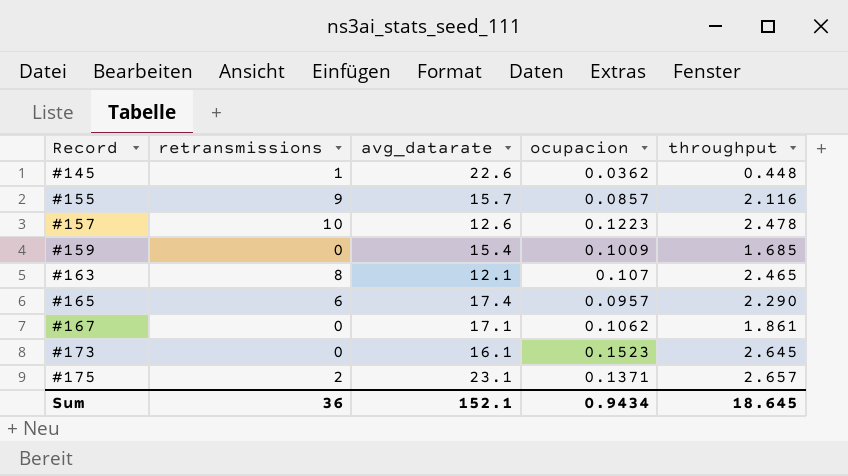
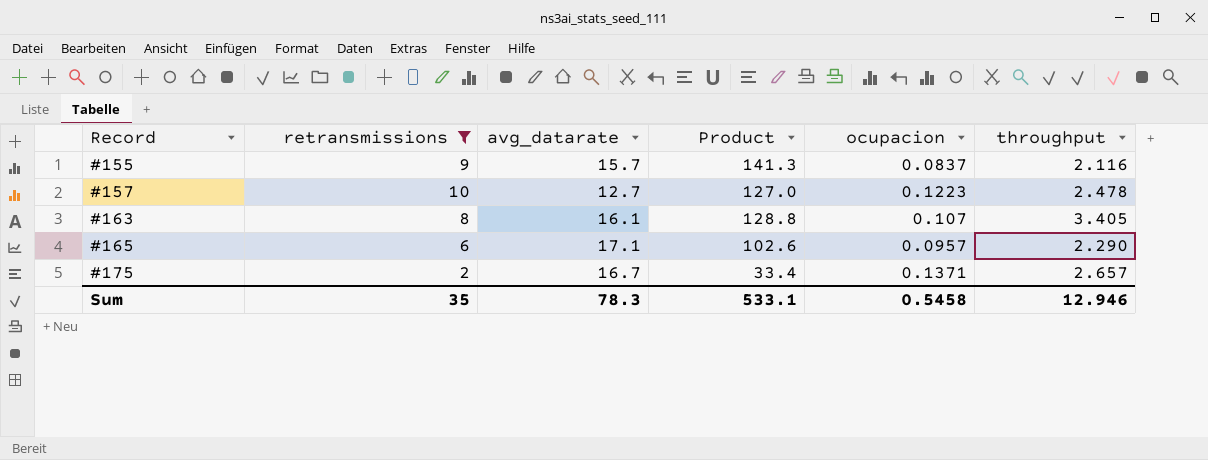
filter: none -> retransmissions >= 2
column Product | formula: none -> [retransmissions] * [avg_datarate]
#155 | ocupacion: 0.0857 -> 0.0837
#157 | avg_datarate: 12.6 -> 12.7
#163 | avg_datarate: 12.1 -> 16.1
#163 | throughput: 2.465 -> 3.405
#165 | avg_datarate: 17.4 -> 17.1
#175 | avg_datarate: 23.1 -> 16.7
Sum | retransmissions: 36 -> 35
Sum | avg_datarate: 152.1 -> 78.3
Sum | ocupacion: 0.9434 -> 0.5458
Sum | throughput: 18.645 -> 12.946

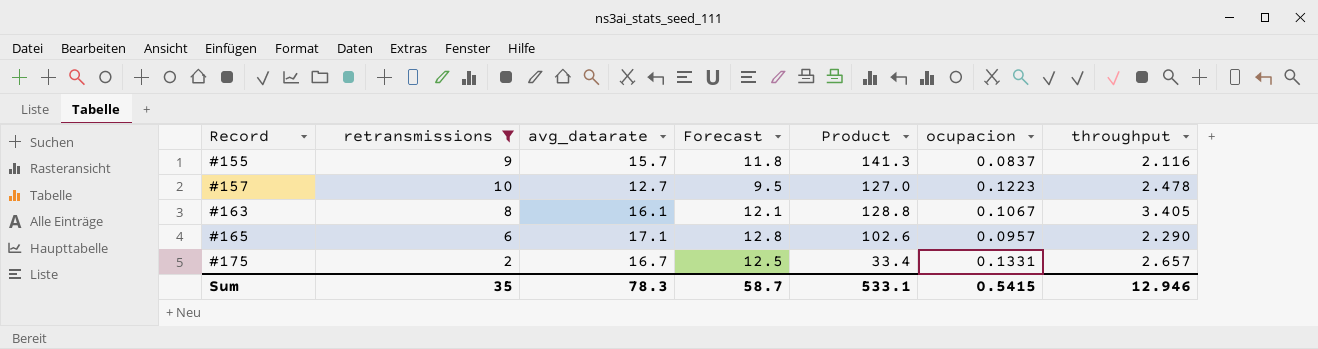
column Forecast | formula: none -> [avg_datarate] * 0.75
#163 | ocupacion: 0.107 -> 0.1067
#175 | ocupacion: 0.1371 -> 0.1331
Sum | ocupacion: 0.5458 -> 0.5415

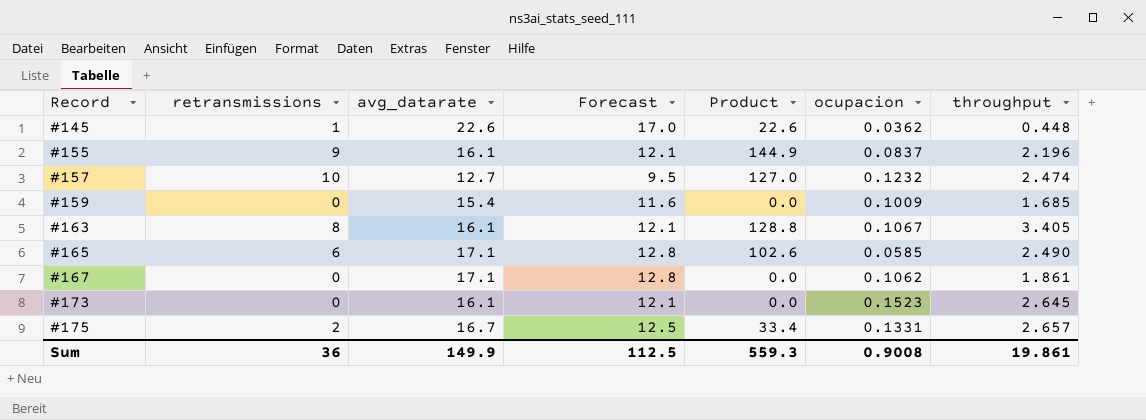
filter: retransmissions >= 2 -> none
#155 | avg_datarate: 15.7 -> 16.1
#155 | Forecast: 11.8 -> 12.1
#155 | Product: 141.3 -> 144.9
#155 | throughput: 2.116 -> 2.196
#157 | ocupacion: 0.1223 -> 0.1232
#157 | throughput: 2.478 -> 2.474
#165 | ocupacion: 0.0957 -> 0.0585
#165 | throughput: 2.290 -> 2.490
Sum | retransmissions: 35 -> 36
Sum | avg_datarate: 78.3 -> 149.9
Sum | Forecast: 58.7 -> 112.5
Sum | Product: 533.1 -> 559.3
Sum | ocupacion: 0.5415 -> 0.9008
Sum | throughput: 12.946 -> 19.861

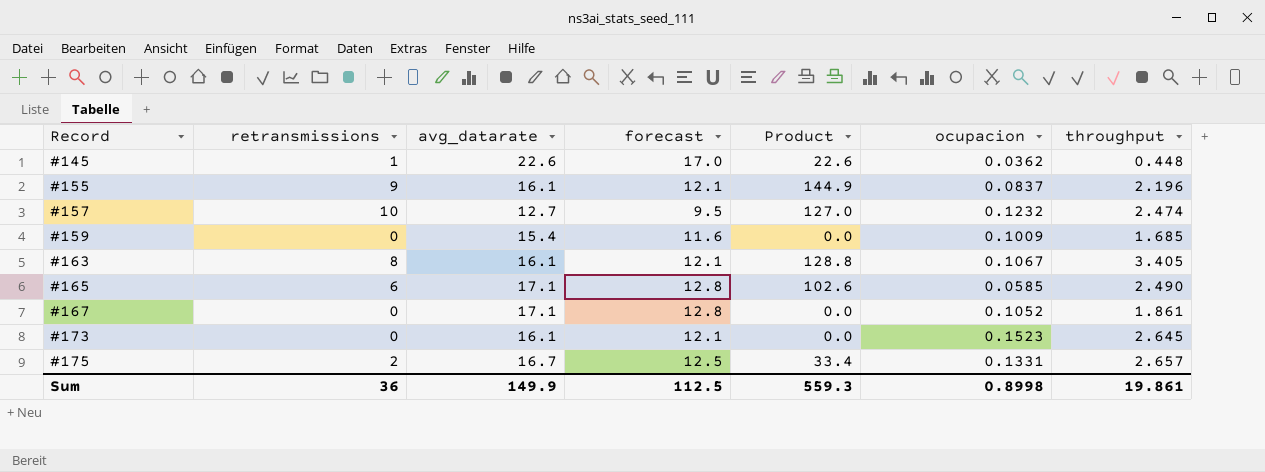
column name: Forecast -> forecast
#167 | ocupacion: 0.1062 -> 0.1052
Sum | ocupacion: 0.9008 -> 0.8998

